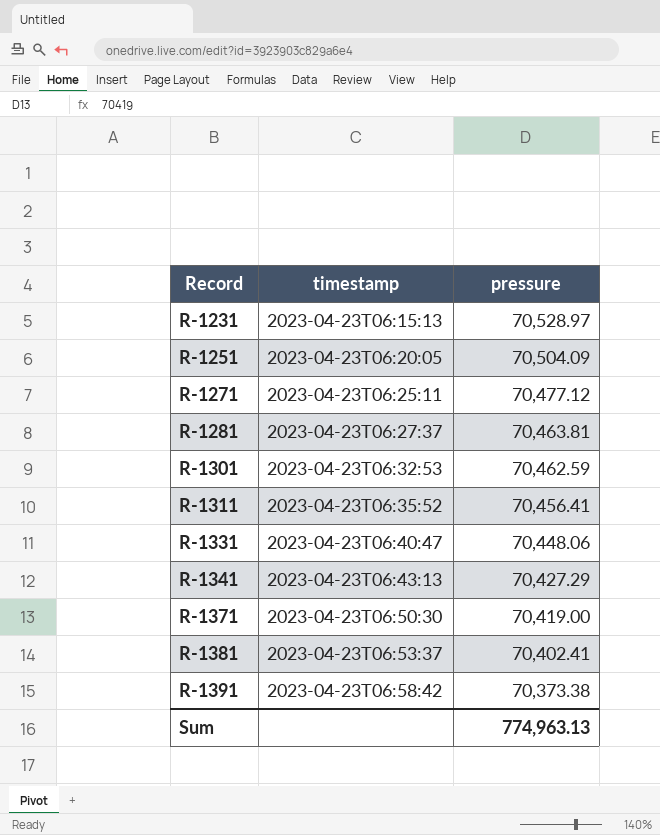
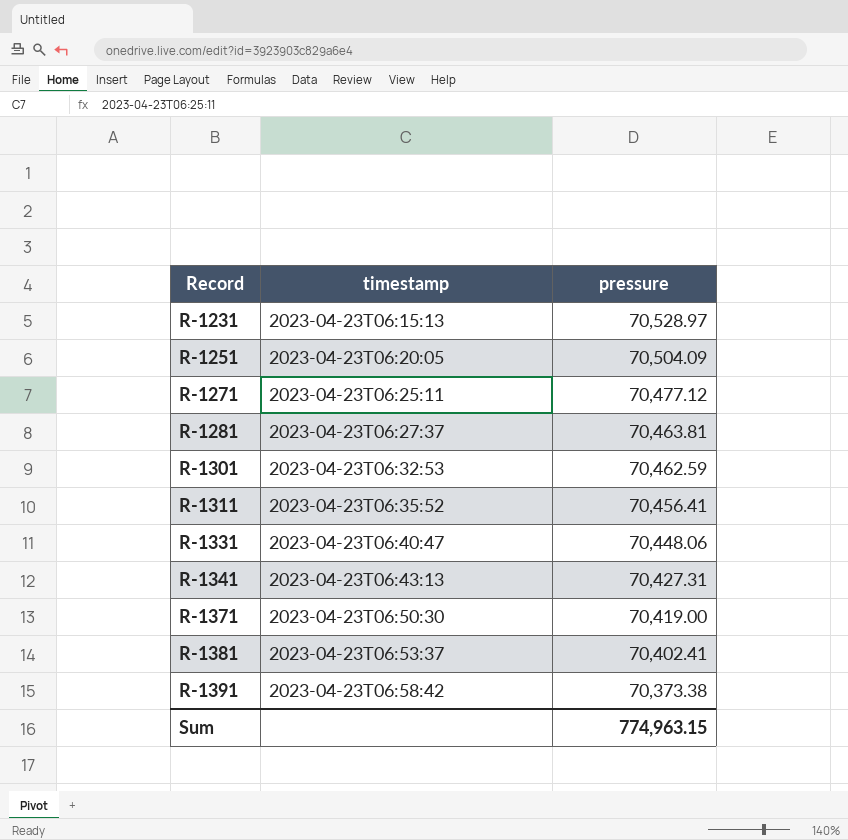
R-1341 | pressure: 70,427.29 -> 70,427.31
Sum | pressure: 774,963.13 -> 774,963.15

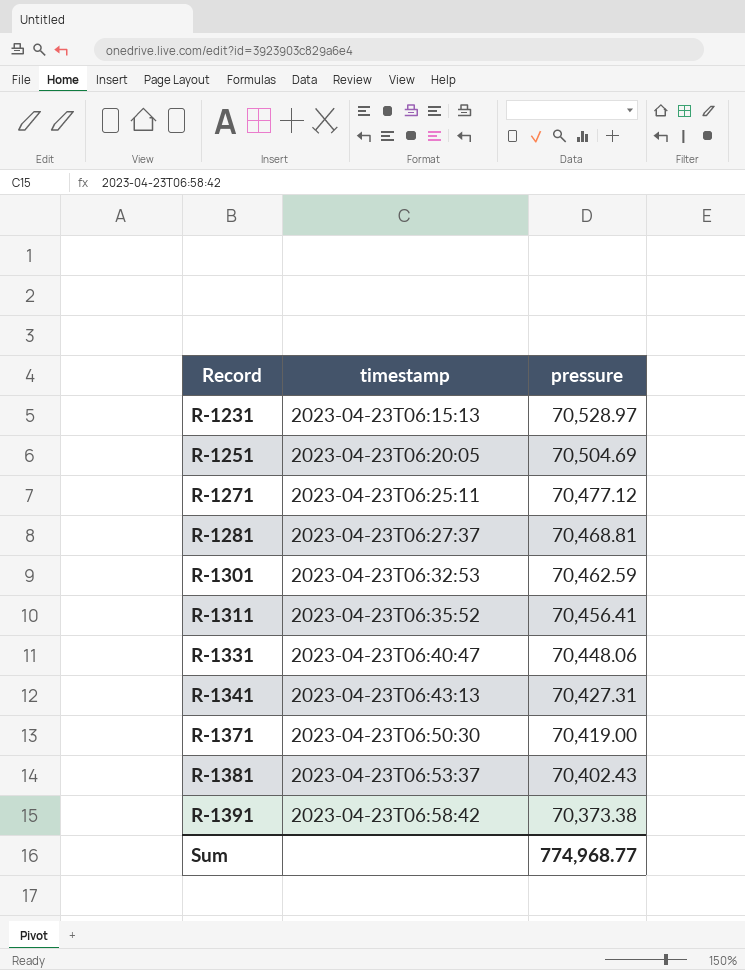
R-1251 | pressure: 70,504.09 -> 70,504.69
R-1281 | pressure: 70,463.81 -> 70,468.81
R-1381 | pressure: 70,402.41 -> 70,402.43
Sum | pressure: 774,963.15 -> 774,968.77

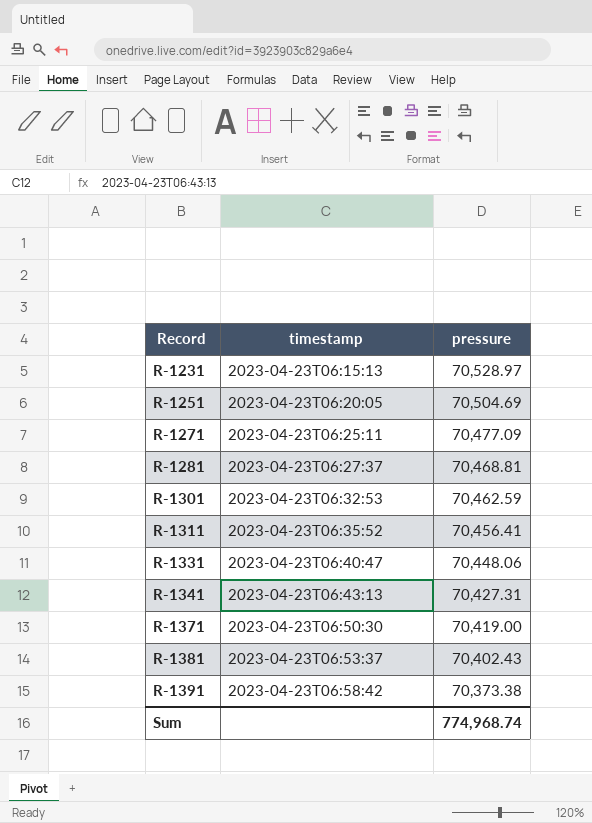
R-1271 | pressure: 70,477.12 -> 70,477.09
Sum | pressure: 774,968.77 -> 774,968.74

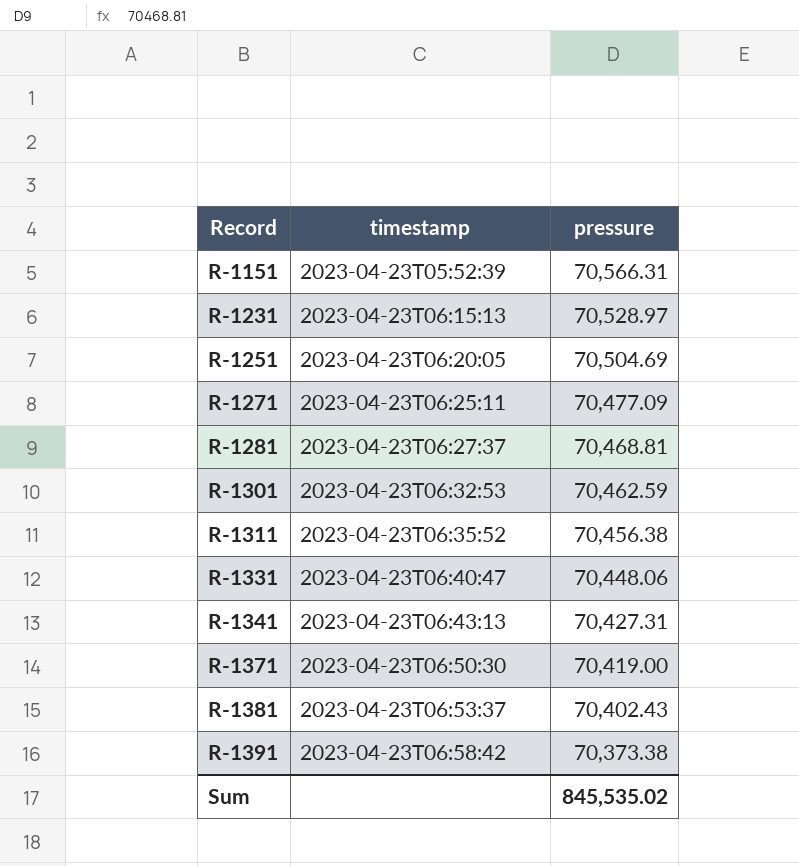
row R-1151: none -> 2023-04-23T05:52:39 | 70,566.31
R-1311 | pressure: 70,456.41 -> 70,456.38
Sum | pressure: 774,968.74 -> 845,535.02

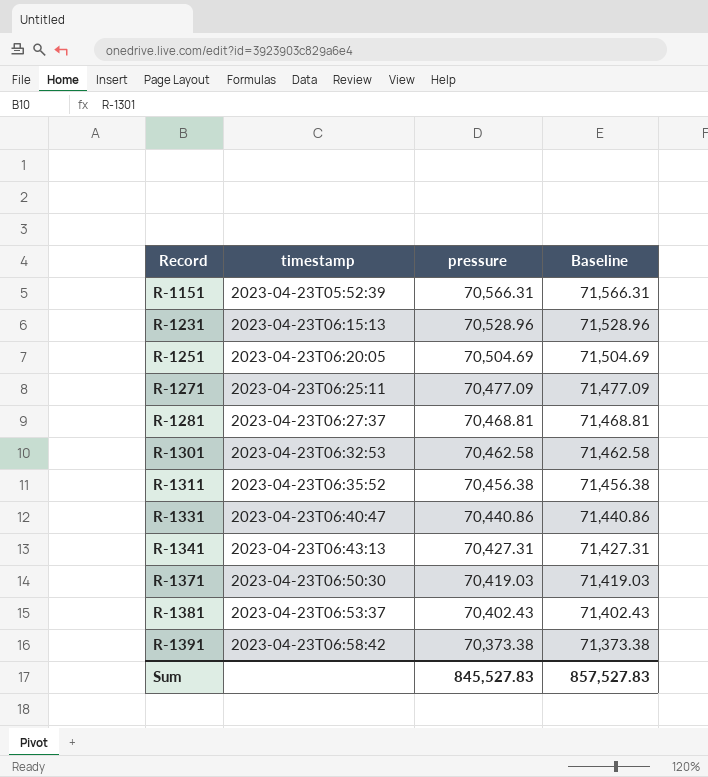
column Baseline | formula: none -> [pressure] + 1000
R-1231 | pressure: 70,528.97 -> 70,528.96
R-1301 | pressure: 70,462.59 -> 70,462.58
R-1331 | pressure: 70,448.06 -> 70,440.86
R-1371 | pressure: 70,419.00 -> 70,419.03
Sum | pressure: 845,535.02 -> 845,527.83

